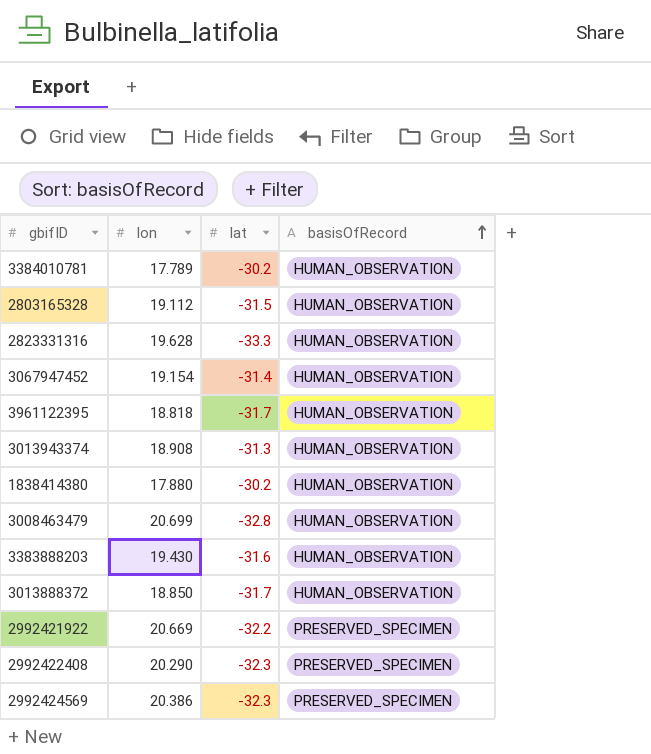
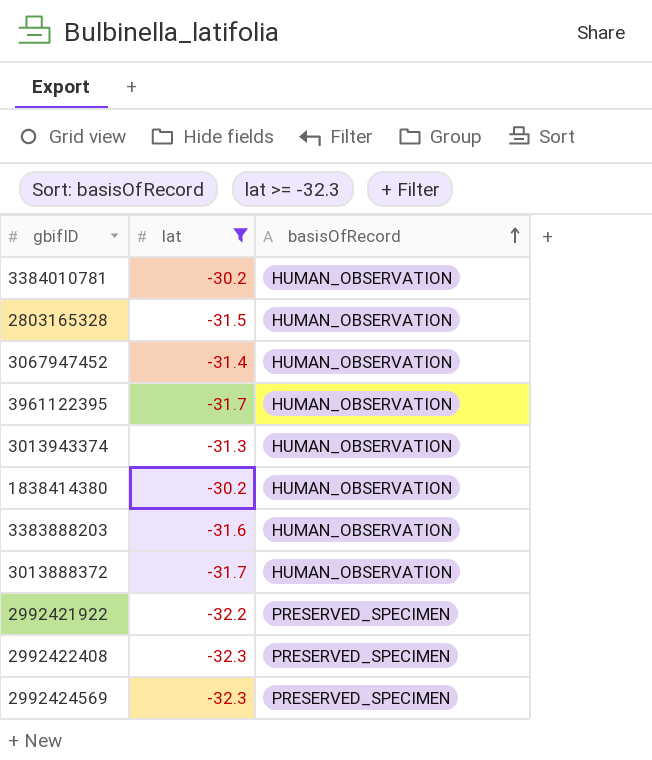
filter: none -> lat >= -32.3
column lon | position: 2 -> none

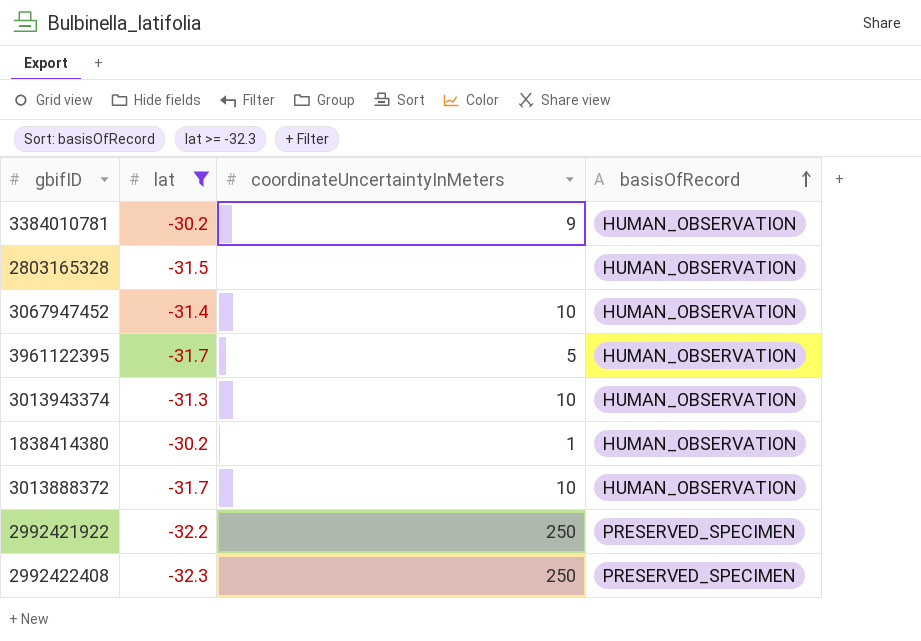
column coordinateUncertaintyInMeters | position: none -> 3
row 3383888203: -31.6 | HUMAN_OBSERVATION -> none
row 2992424569: -32.3 | PRESERVED_SPECIMEN -> none

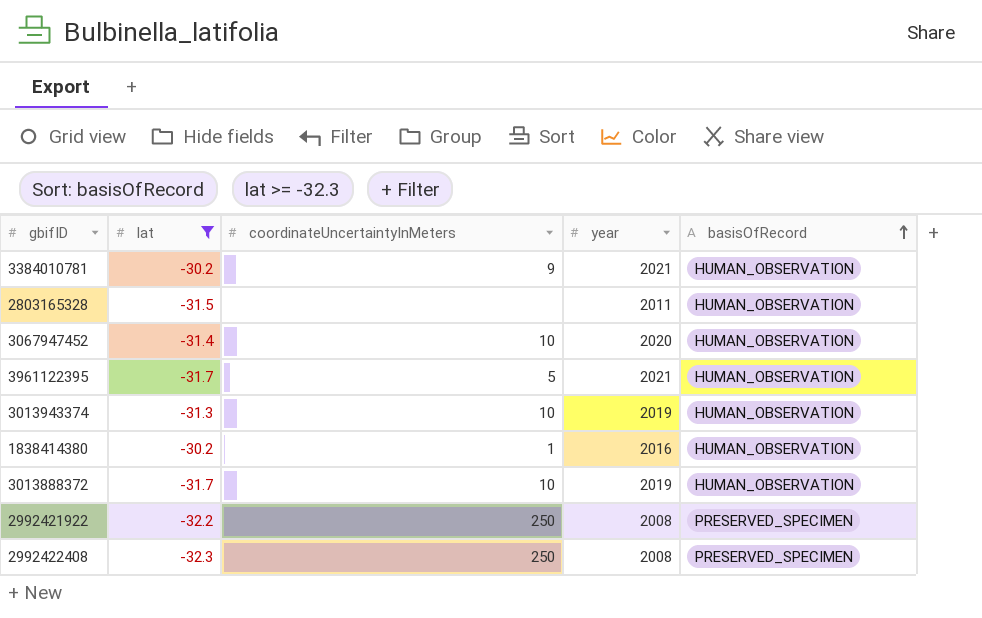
column year | position: none -> 4

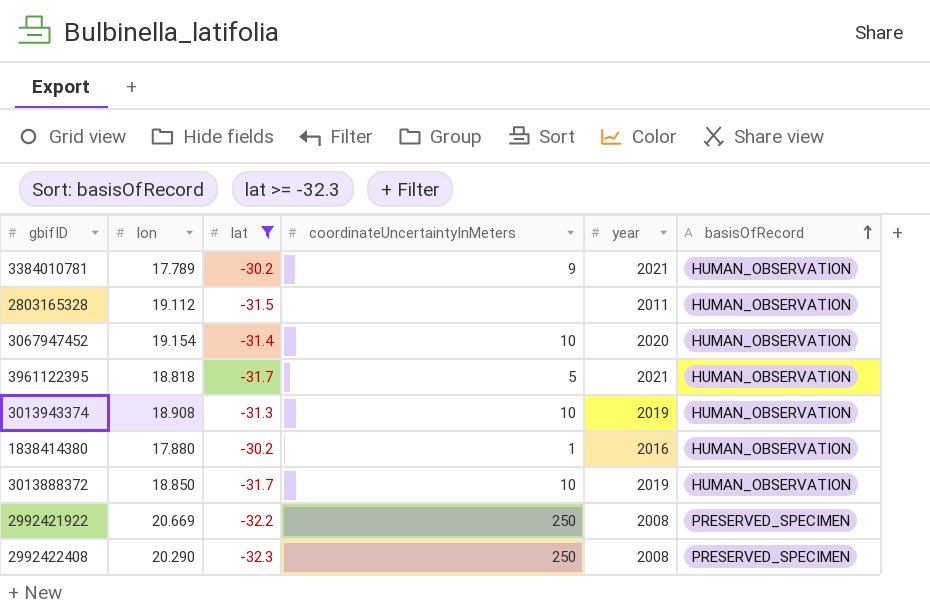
column lon | position: none -> 2

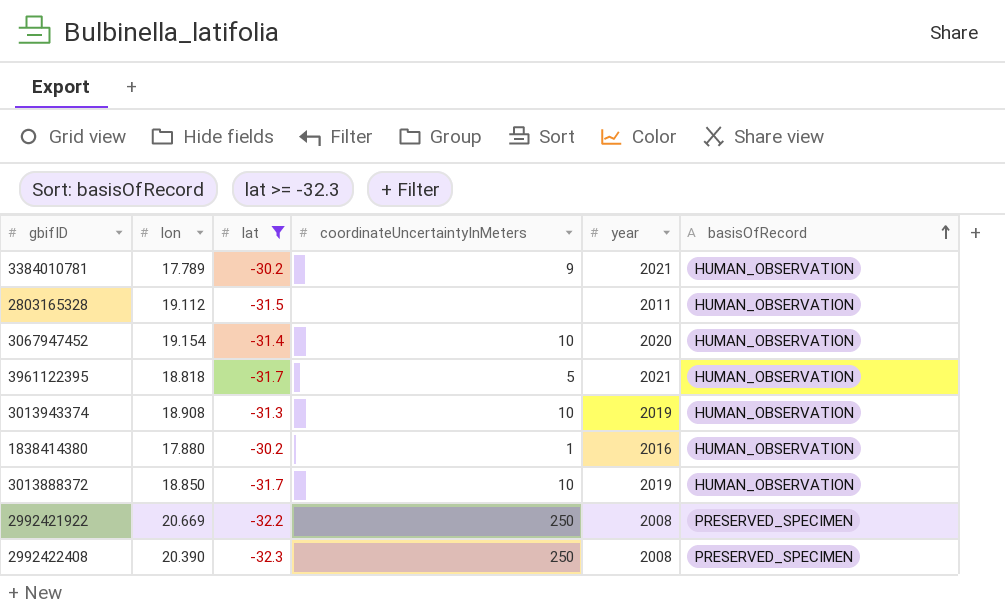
2992422408 | lon: 20.290 -> 20.390

